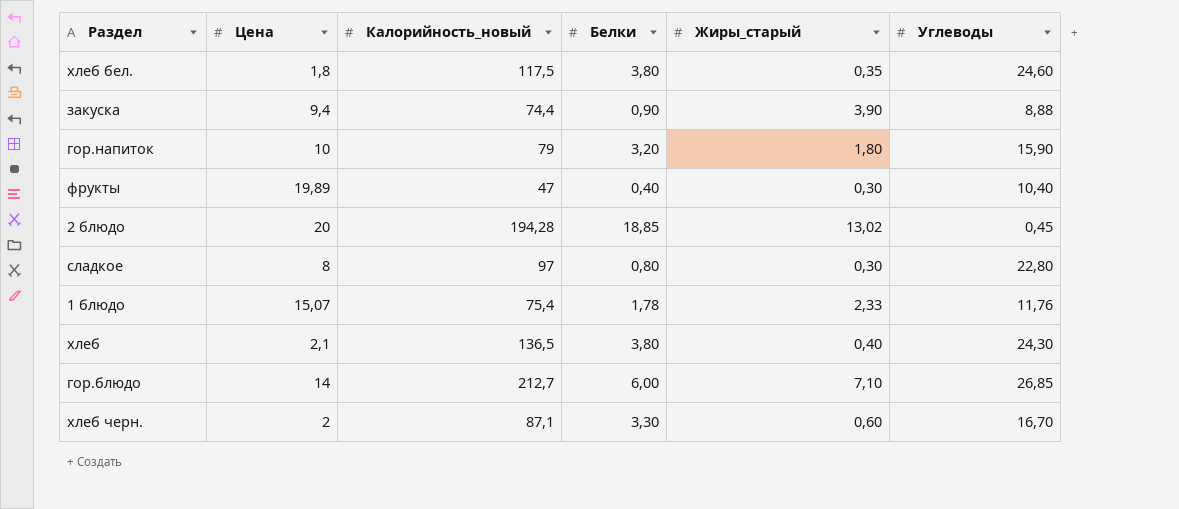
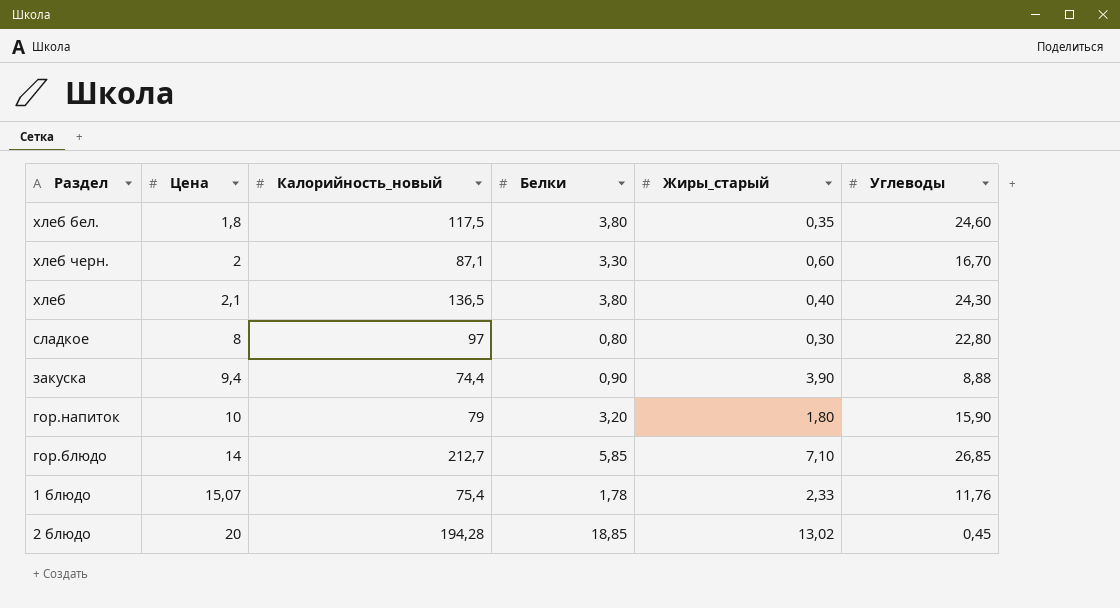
row order: none -> Цена ascending
row фрукты: 19,89 | 47 | 0,40 | 0,30 | 10,40 -> none
гор.блюдо | Белки: 6,00 -> 5,85

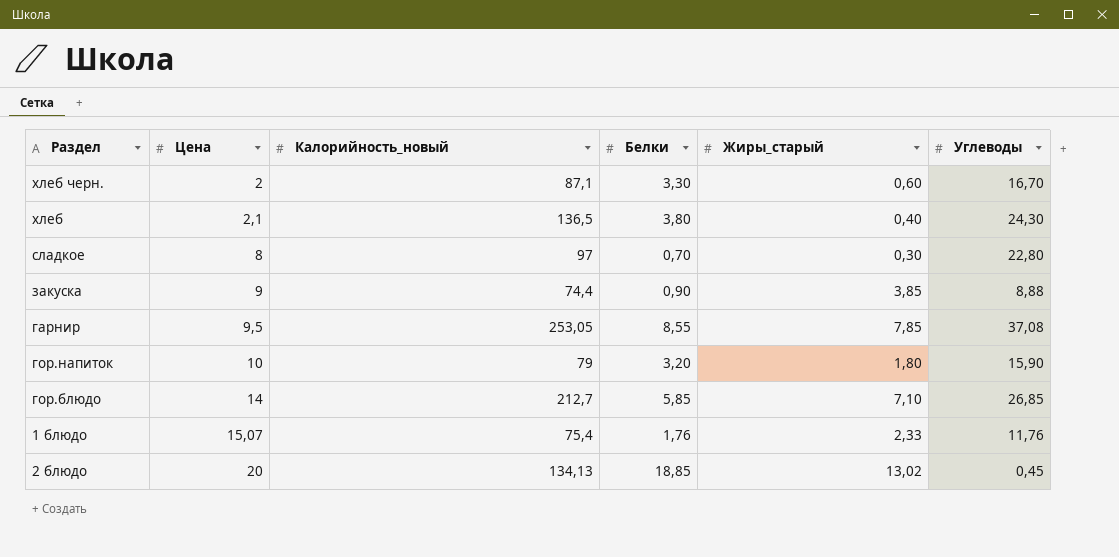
row хлеб бел.: 1,8 | 117,5 | 3,80 | 0,35 | 24,60 -> none
сладкое | Белки: 0,80 -> 0,70
закуска | Цена: 9,4 -> 9
закуска | Жиры_старый: 3,90 -> 3,85
row гарнир: none -> 9,5 | 253,05 | 8,55 | 7,85 | 37,08
1 блюдо | Белки: 1,78 -> 1,76
2 блюдо | Калорийность_новый: 194,28 -> 134,13

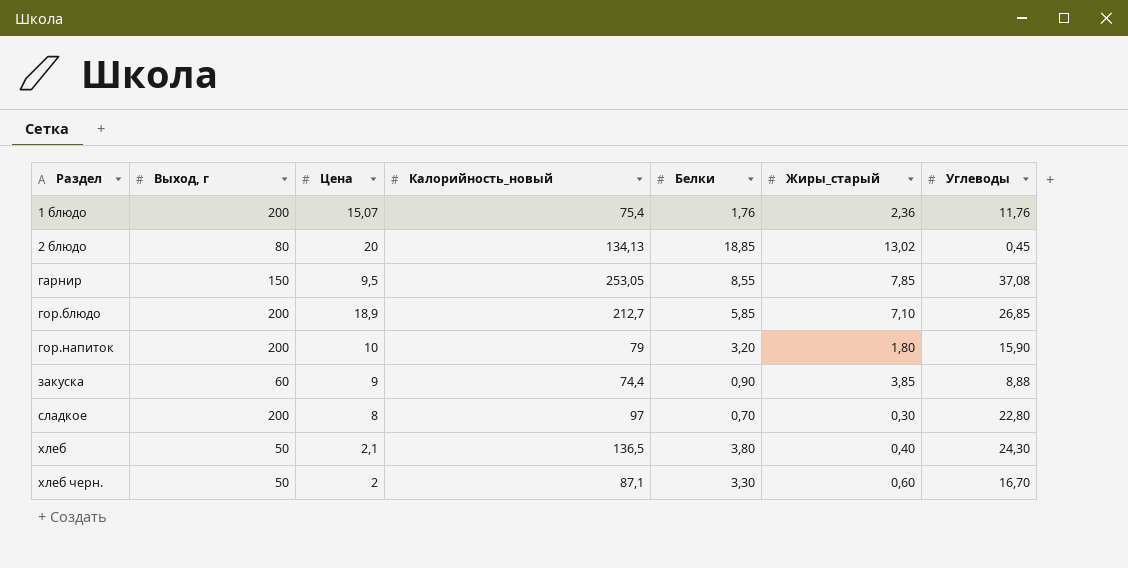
row order: Цена ascending -> Раздел ascending
column Выход, г | position: none -> 2
1 блюдо | Жиры_старый: 2,33 -> 2,36
гор.блюдо | Цена: 14 -> 18,9

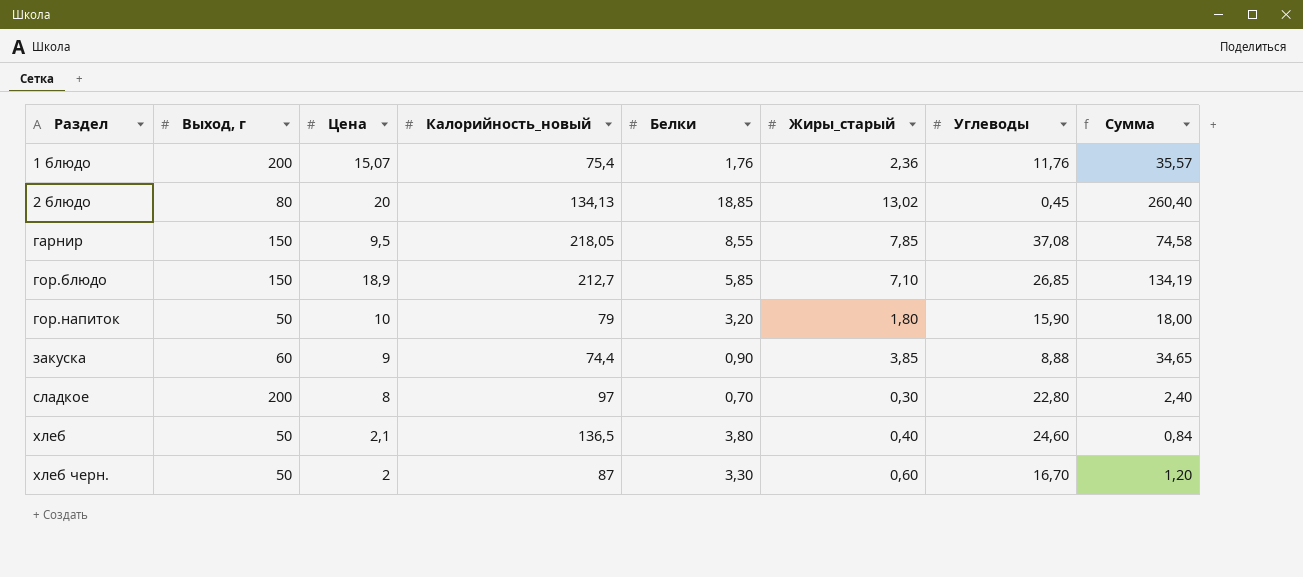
column Сумма | formula: none -> [Цена] * [Жиры_старый]
гарнир | Калорийность_новый: 253,05 -> 218,05
гор.блюдо | Выход, г: 200 -> 150
гор.напиток | Выход, г: 200 -> 50
хлеб | Углеводы: 24,30 -> 24,60
хлеб черн. | Калорийность_новый: 87,1 -> 87

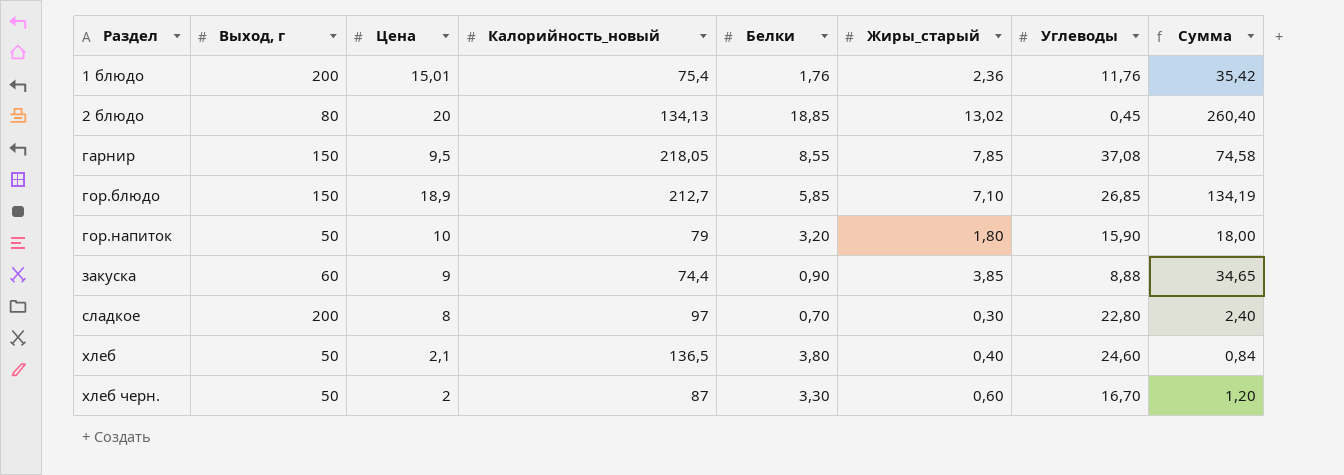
1 блюдо | Цена: 15,07 -> 15,01
1 блюдо | Сумма: 35,57 -> 35,42

